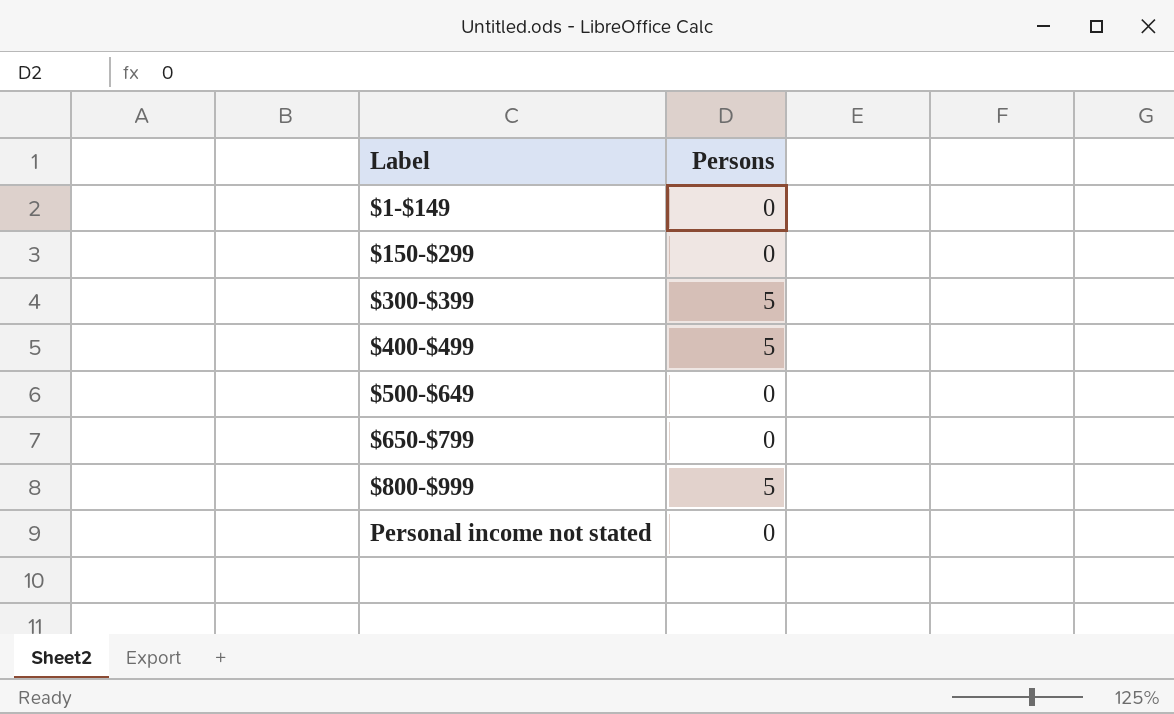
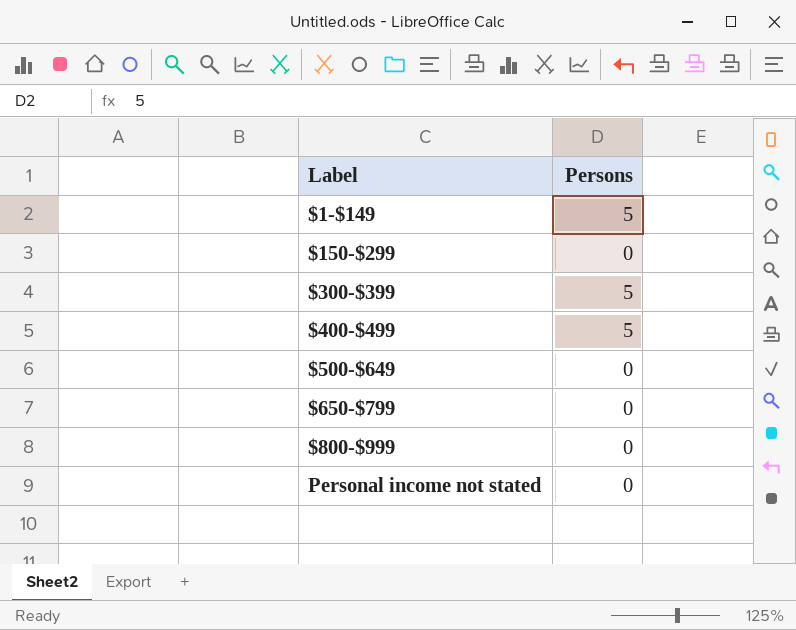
$1-$149 | Persons: 0 -> 5
$800-$999 | Persons: 5 -> 0

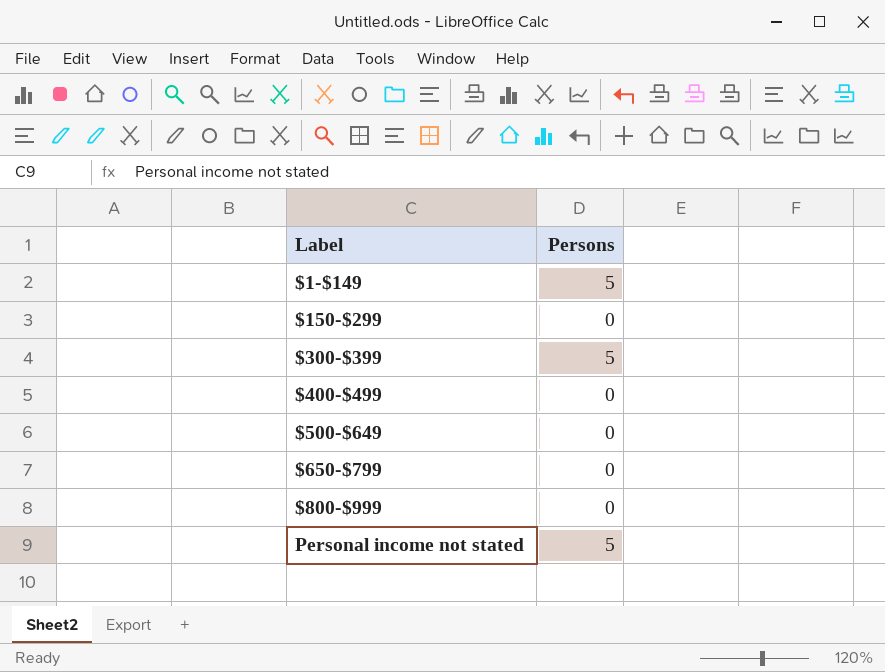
$400-$499 | Persons: 5 -> 0
Personal income not stated | Persons: 0 -> 5

